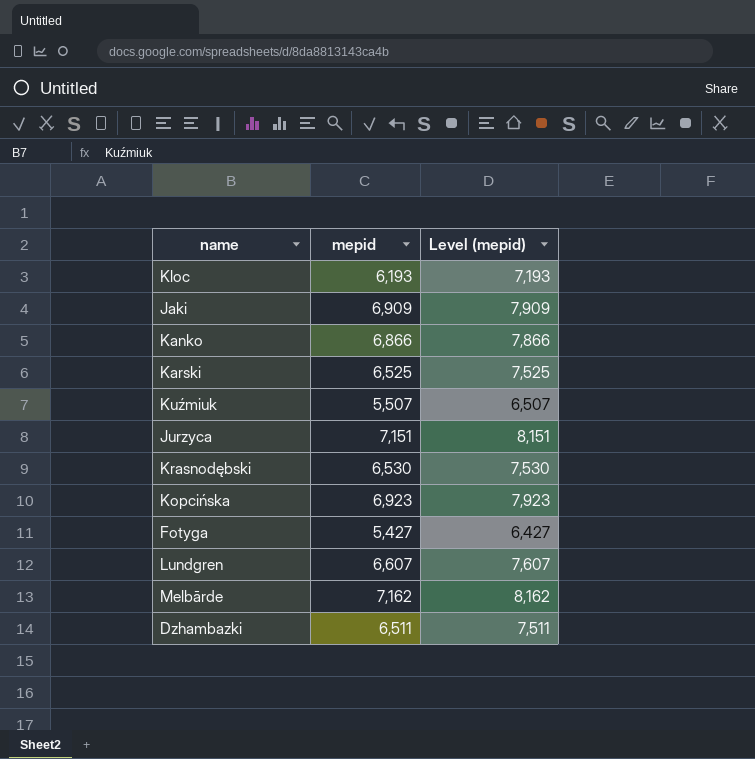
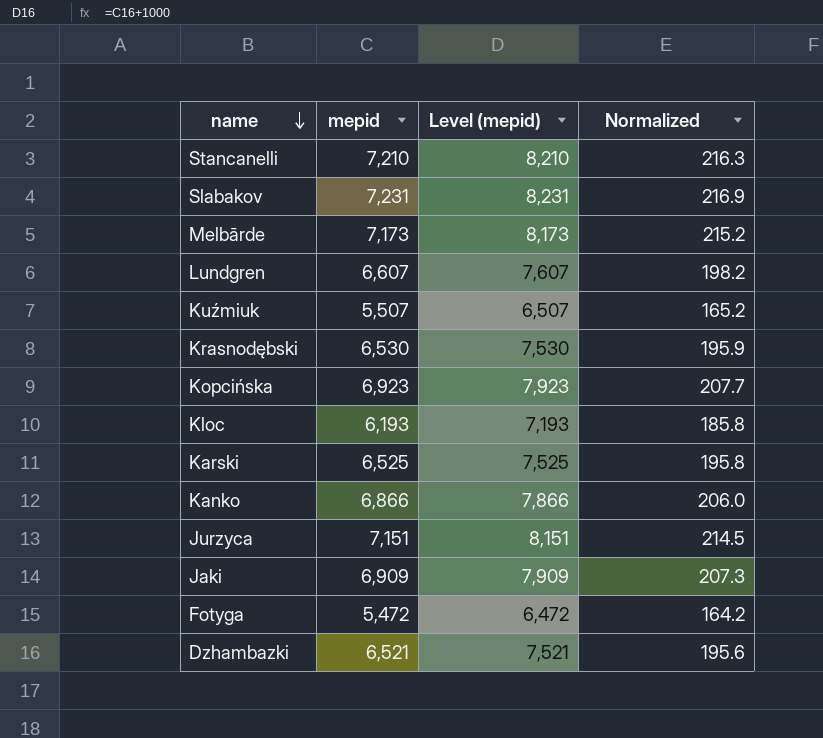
row order: none -> name descending
column Normalized | formula: none -> [mepid] * 0.03
row Stancanelli: none -> 7,210 | 8,210 | 216.3
row Slabakov: none -> 7,231 | 8,231 | 216.9
Melbārde | mepid: 7,162 -> 7,173
Melbārde | Level (mepid): 8,162 -> 8,173
Fotyga | mepid: 5,427 -> 5,472
Fotyga | Level (mepid): 6,427 -> 6,472
Dzhambazki | mepid: 6,511 -> 6,521
Dzhambazki | Level (mepid): 7,511 -> 7,521

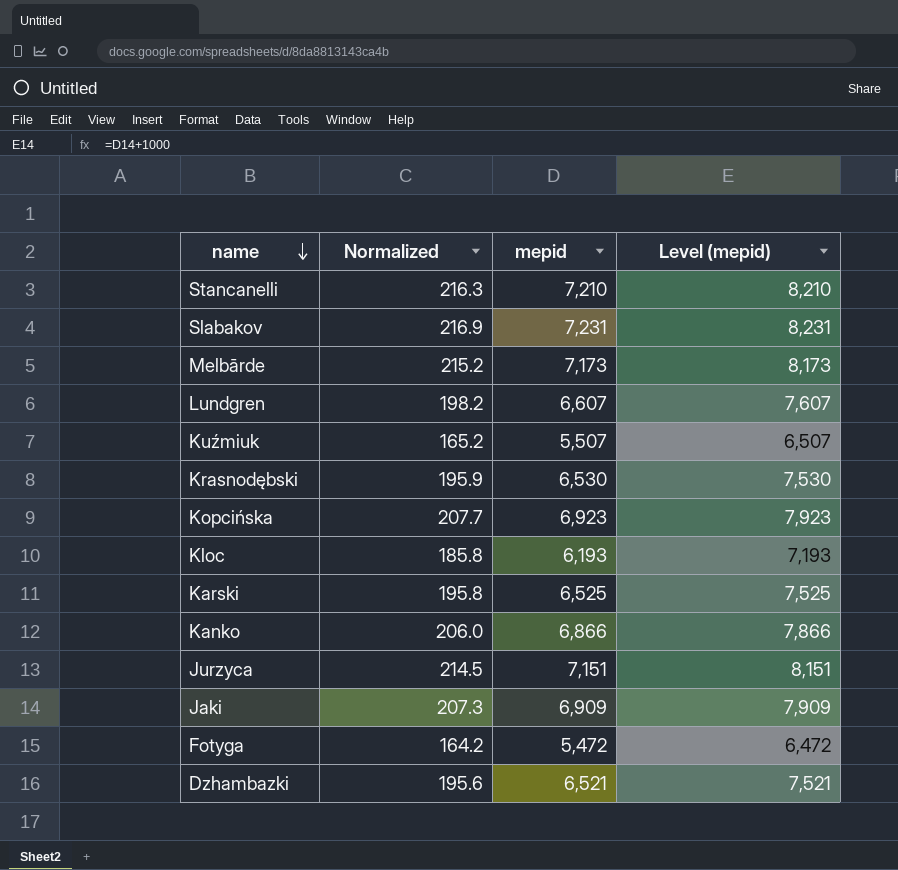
column Normalized | position: 4 -> 2

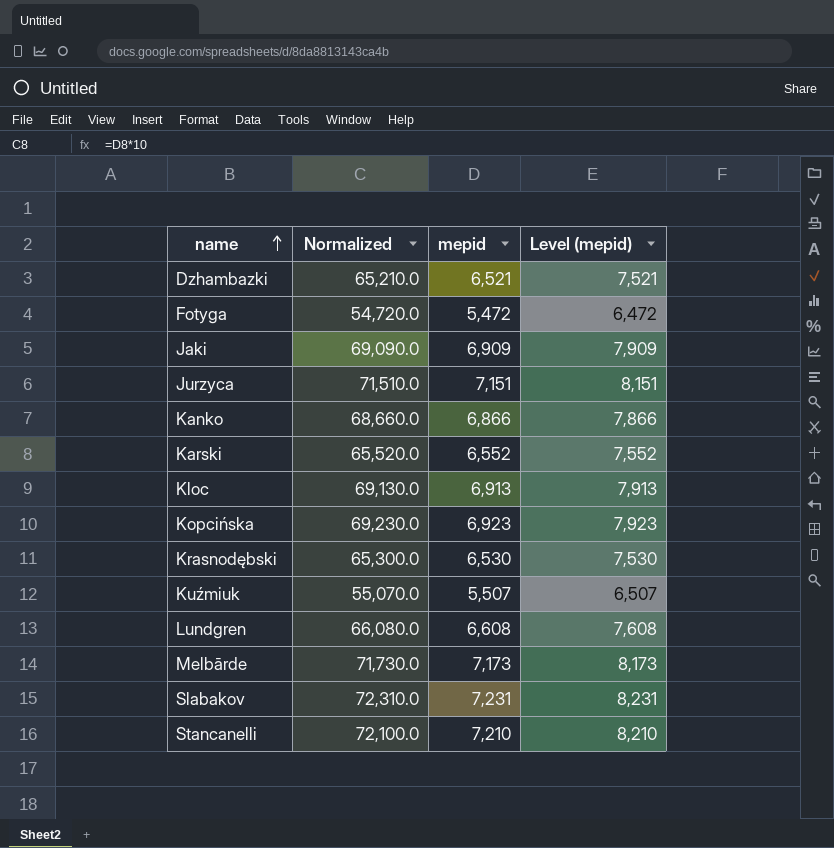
row order: name descending -> name ascending
column Normalized | formula: [mepid] * 0.03 -> [mepid] * 10
Karski | mepid: 6,525 -> 6,552
Karski | Level (mepid): 7,525 -> 7,552
Kloc | mepid: 6,193 -> 6,913
Kloc | Level (mepid): 7,193 -> 7,913
Lundgren | mepid: 6,607 -> 6,608
Lundgren | Level (mepid): 7,607 -> 7,608

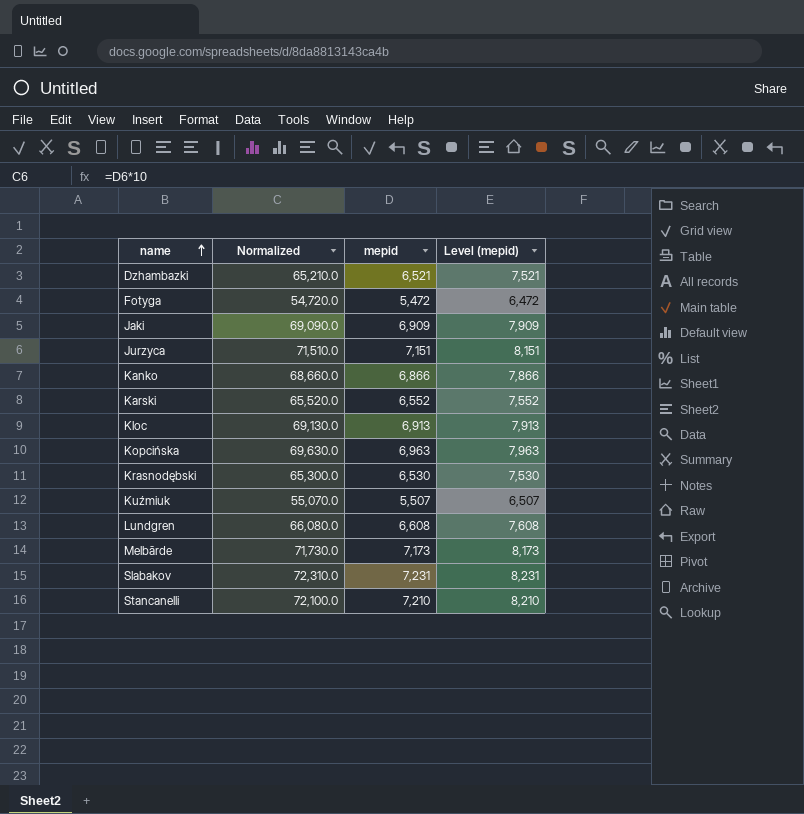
Kopcińska | Normalized: 69,230.0 -> 69,630.0
Kopcińska | mepid: 6,923 -> 6,963
Kopcińska | Level (mepid): 7,923 -> 7,963

